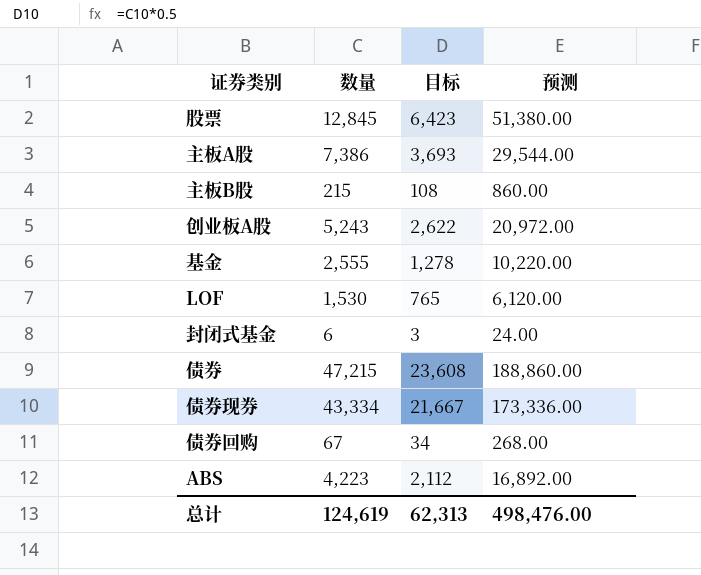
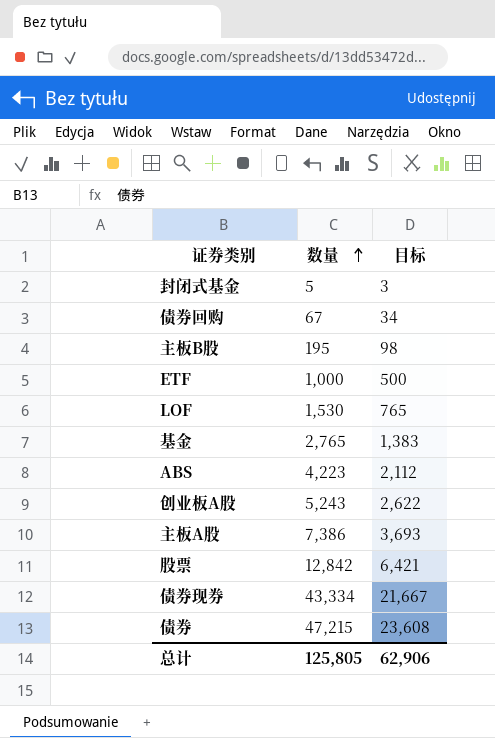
row order: none -> 数量 ascending
column 预测 | formula: [数量] * 4 -> none
封闭式基金 | 数量: 6 -> 5
主板B股 | 数量: 215 -> 195
主板B股 | 目标: 108 -> 98
row ETF: none -> 1,000 | 500
基金 | 数量: 2,555 -> 2,765
基金 | 目标: 1,278 -> 1,383
股票 | 数量: 12,845 -> 12,842
股票 | 目标: 6,423 -> 6,421
总计 | 数量: 124,619 -> 125,805
总计 | 目标: 62,313 -> 62,906

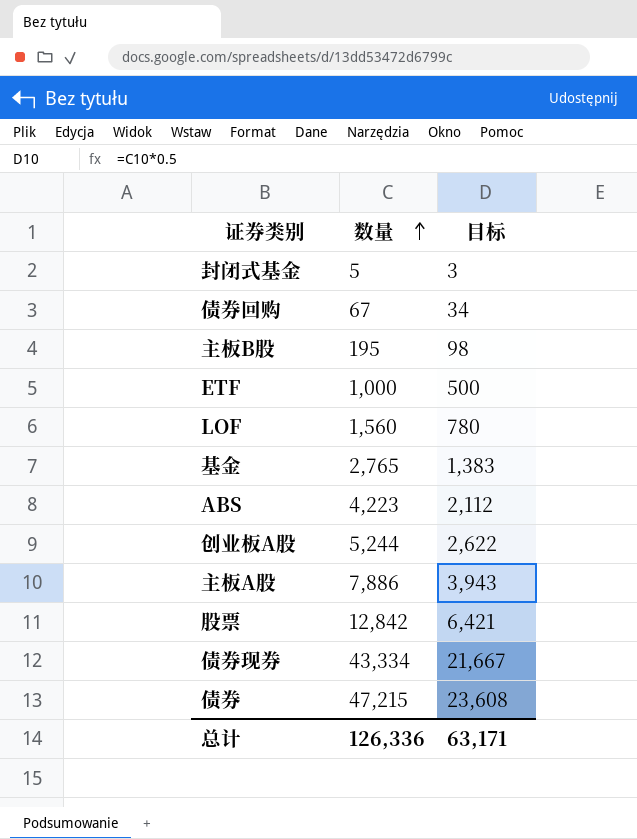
LOF | 数量: 1,530 -> 1,560
LOF | 目标: 765 -> 780
创业板A股 | 数量: 5,243 -> 5,244
主板A股 | 数量: 7,386 -> 7,886
主板A股 | 目标: 3,693 -> 3,943
总计 | 数量: 125,805 -> 126,336
总计 | 目标: 62,906 -> 63,171

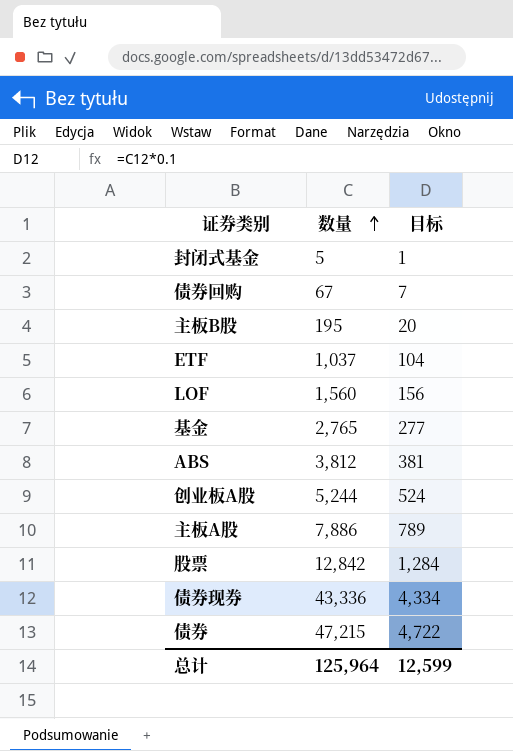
column 目标 | formula: [数量] * 0.5 -> [数量] * 0.1
ETF | 数量: 1,000 -> 1,037
ABS | 数量: 4,223 -> 3,812
债券现券 | 数量: 43,334 -> 43,336
总计 | 数量: 126,336 -> 125,964
总计 | 目标: 63,171 -> 12,599

